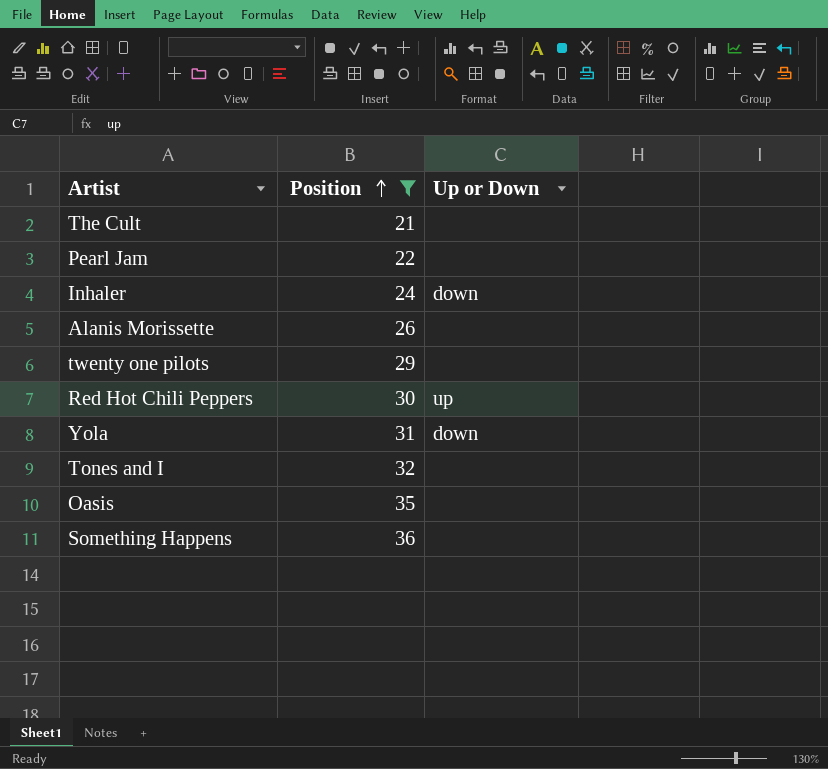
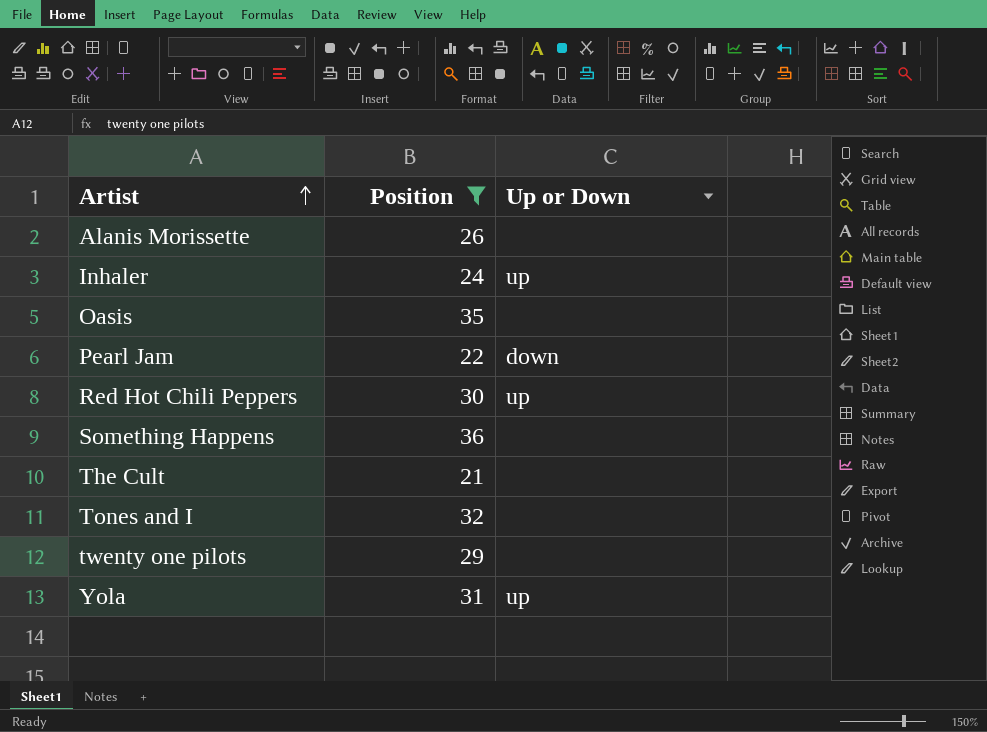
row order: Position ascending -> Artist ascending
Inhaler | Up or Down: down -> up
Pearl Jam | Up or Down: none -> down
Yola | Up or Down: down -> up

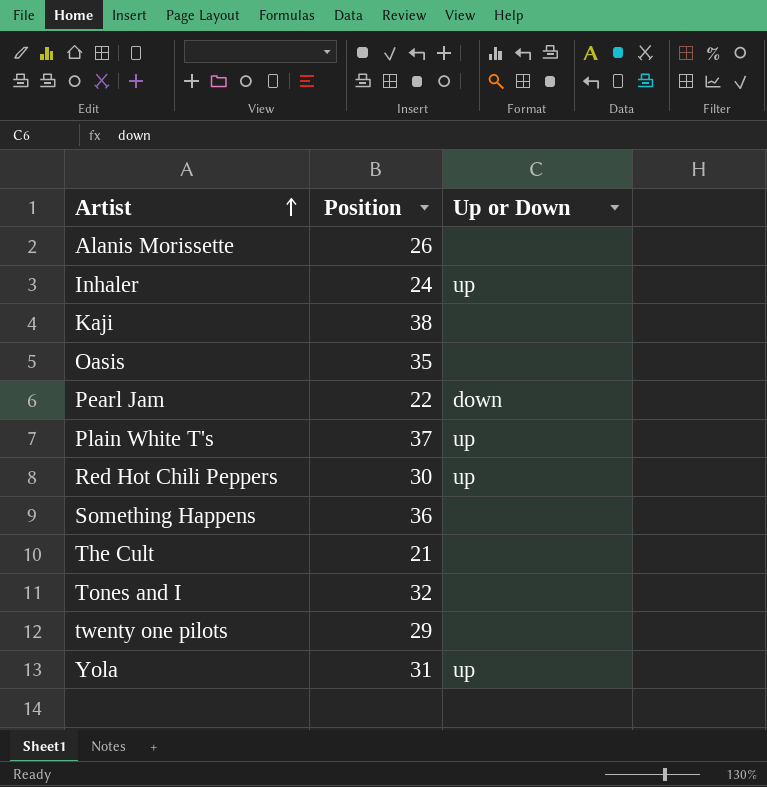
filter: Position <= 36 -> none

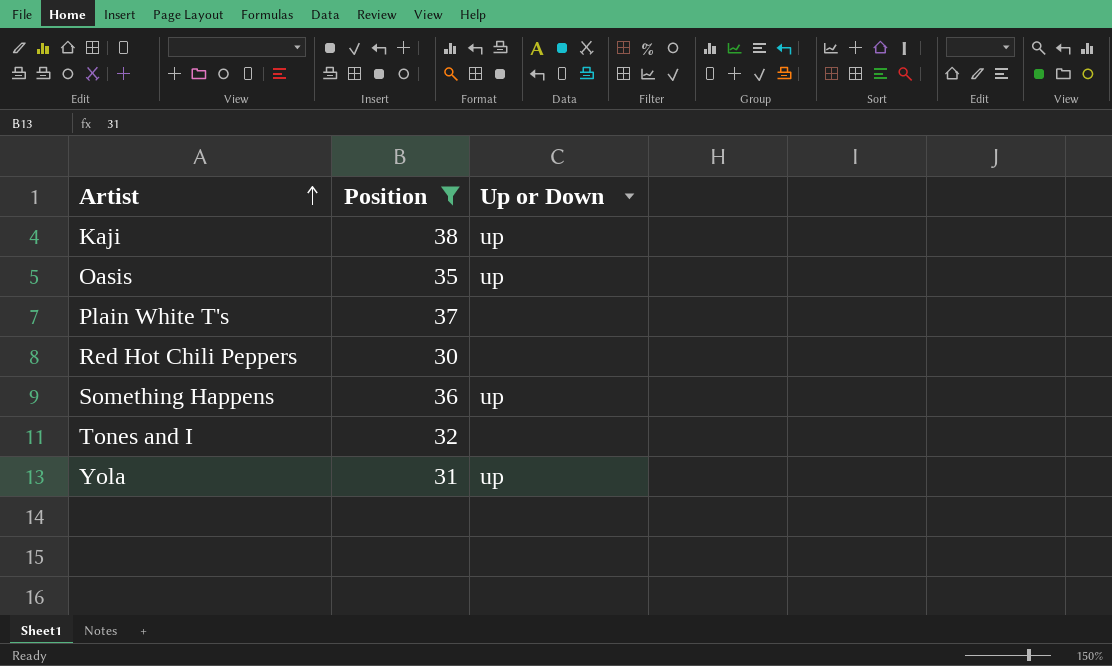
filter: none -> Position >= 30
Kaji | Up or Down: none -> up
Oasis | Up or Down: none -> up
Plain White T's | Up or Down: up -> none
Red Hot Chili Peppers | Up or Down: up -> none
Something Happens | Up or Down: none -> up

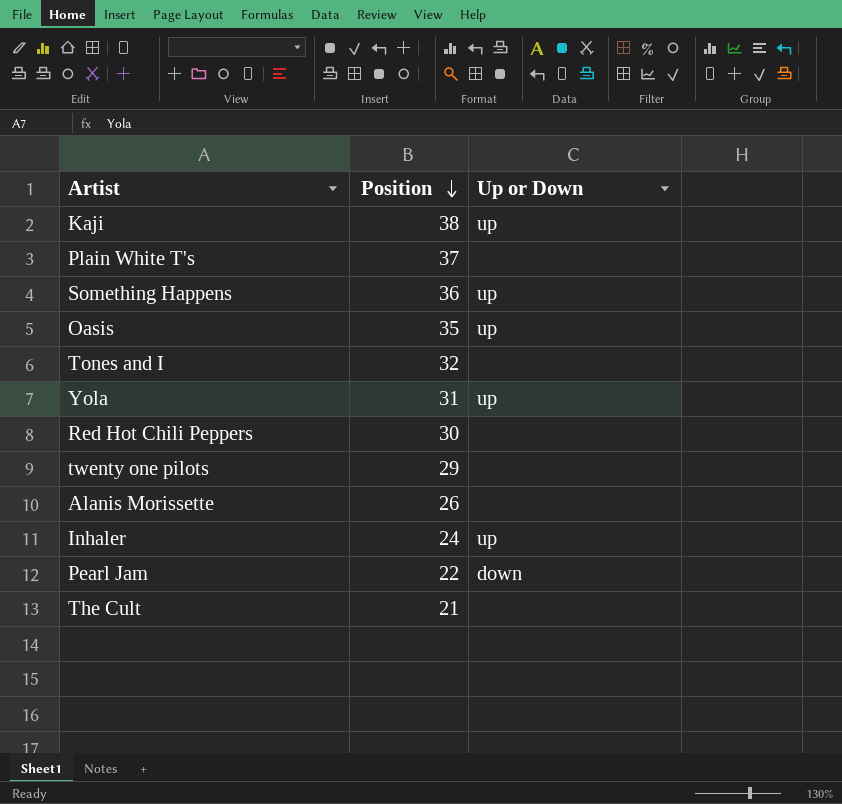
filter: Position >= 30 -> none
row order: Artist ascending -> Position descending

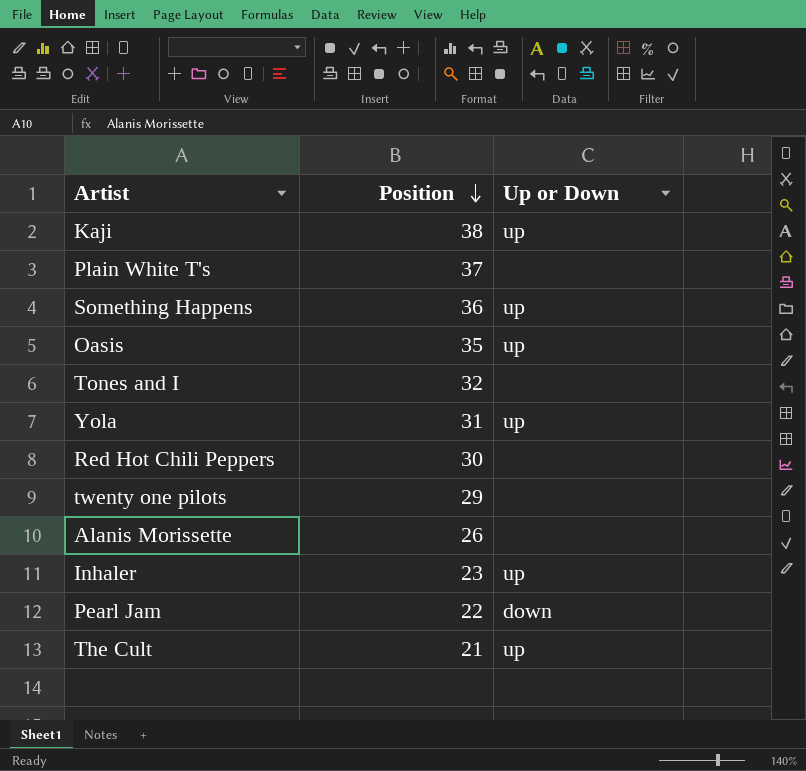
Inhaler | Position: 24 -> 23
The Cult | Up or Down: none -> up

